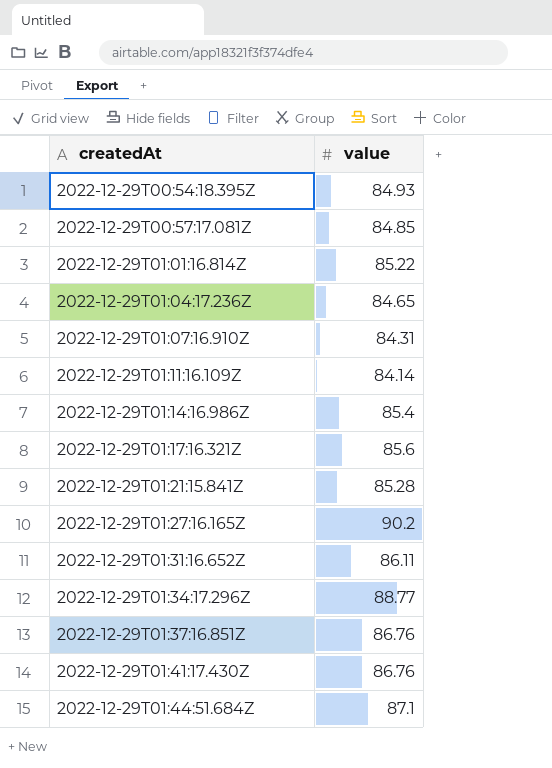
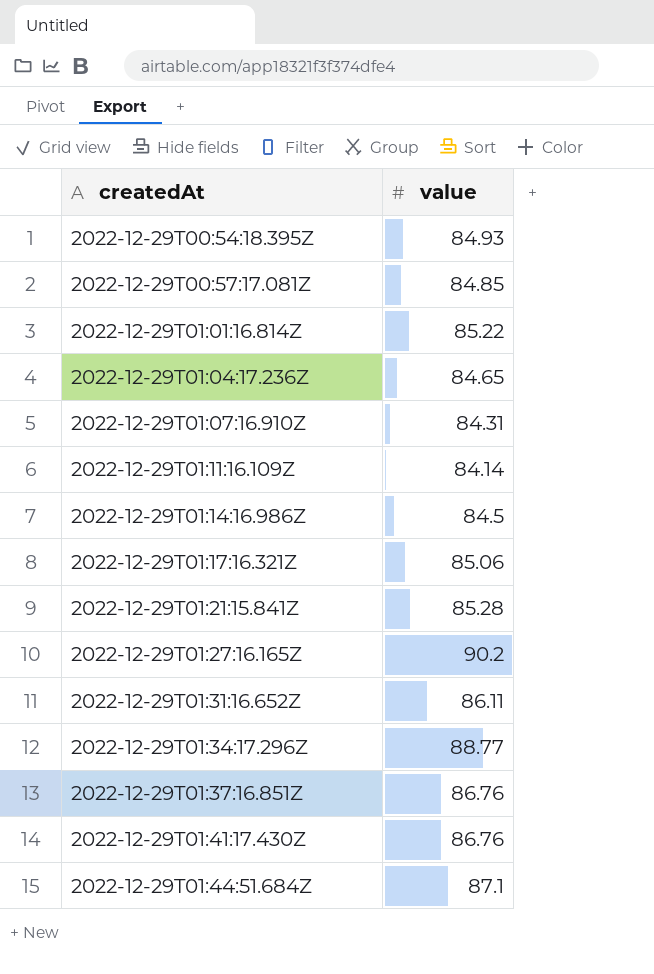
2022-12-29T01:14:16.986Z | value: 85.4 -> 84.5
2022-12-29T01:17:16.321Z | value: 85.6 -> 85.06

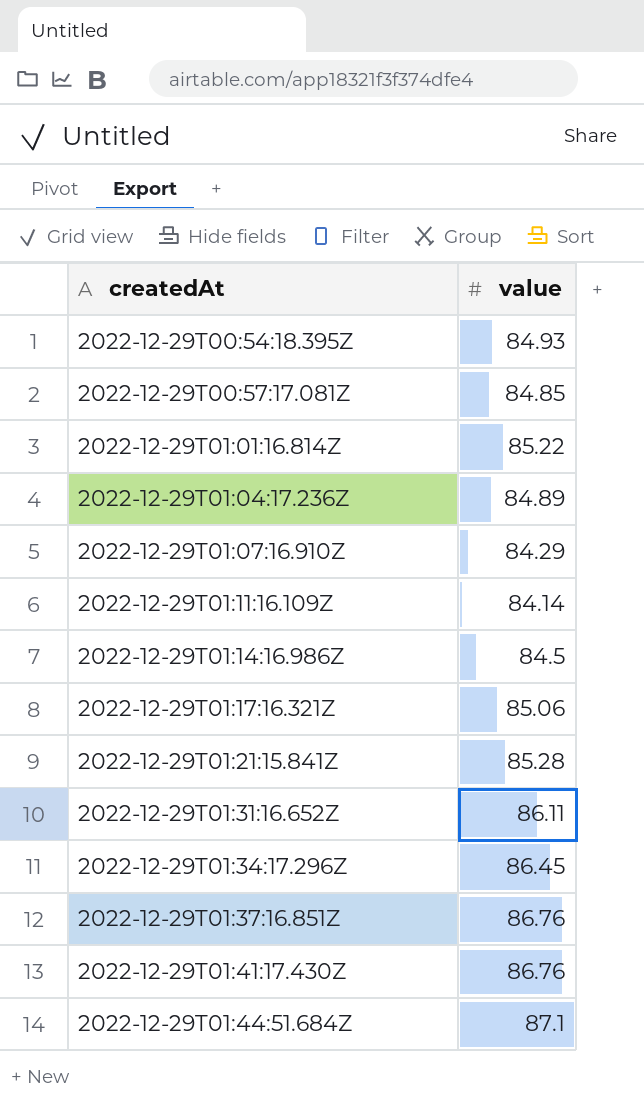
row 2022-12-29T01:27:16.165Z: 90.2 -> none
2022-12-29T01:04:17.236Z | value: 84.65 -> 84.89
2022-12-29T01:07:16.910Z | value: 84.31 -> 84.29
2022-12-29T01:34:17.296Z | value: 88.77 -> 86.45

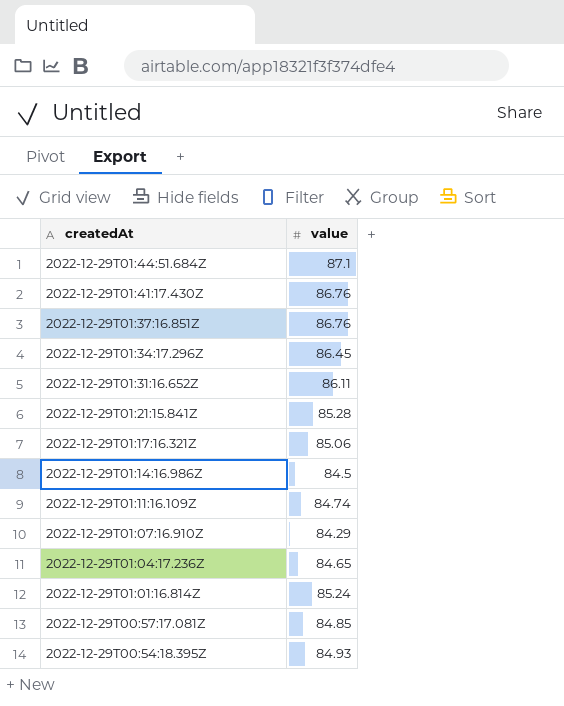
row order: createdAt ascending -> createdAt descending
2022-12-29T01:11:16.109Z | value: 84.14 -> 84.74
2022-12-29T01:04:17.236Z | value: 84.89 -> 84.65
2022-12-29T01:01:16.814Z | value: 85.22 -> 85.24

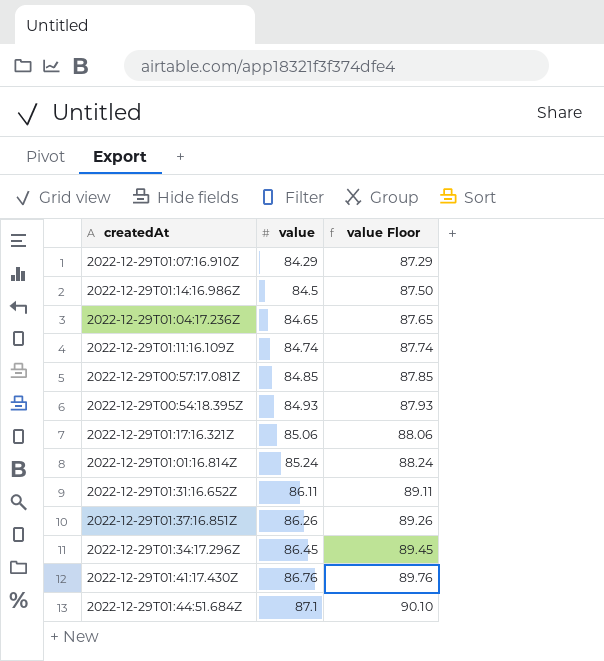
row order: createdAt descending -> value ascending
column value Floor | formula: none -> [value] + 3
row 2022-12-29T01:21:15.841Z: 85.28 -> none
2022-12-29T01:37:16.851Z | value: 86.76 -> 86.26

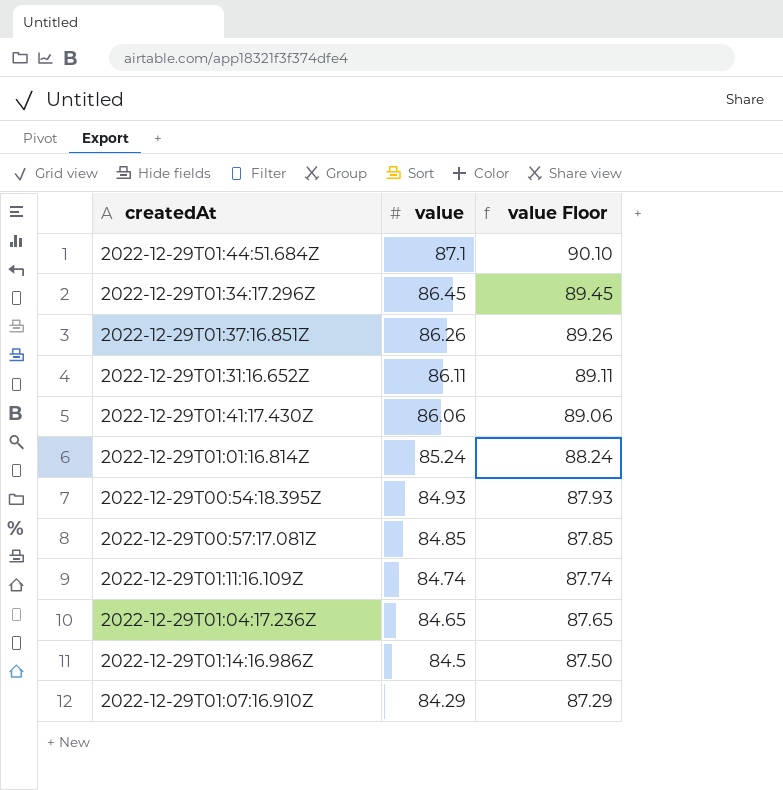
row order: value ascending -> value descending
row 2022-12-29T01:17:16.321Z: 85.06 | 88.06 -> none
2022-12-29T01:41:17.430Z | value: 86.76 -> 86.06
2022-12-29T01:41:17.430Z | value Floor: 89.76 -> 89.06

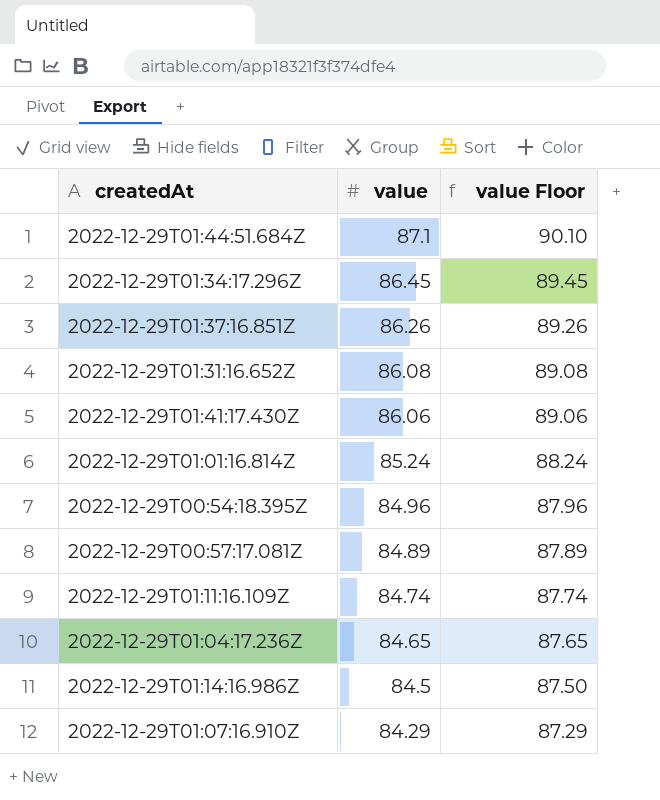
2022-12-29T01:31:16.652Z | value: 86.11 -> 86.08
2022-12-29T01:31:16.652Z | value Floor: 89.11 -> 89.08
2022-12-29T00:54:18.395Z | value: 84.93 -> 84.96
2022-12-29T00:54:18.395Z | value Floor: 87.93 -> 87.96
2022-12-29T00:57:17.081Z | value: 84.85 -> 84.89
2022-12-29T00:57:17.081Z | value Floor: 87.85 -> 87.89

